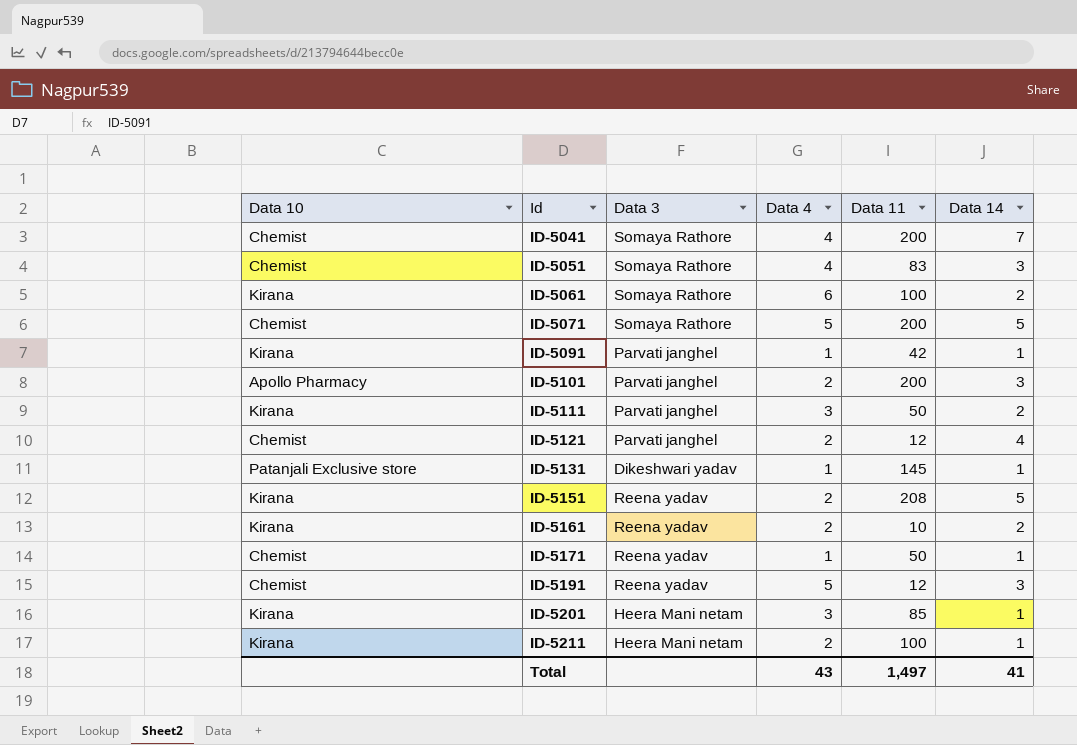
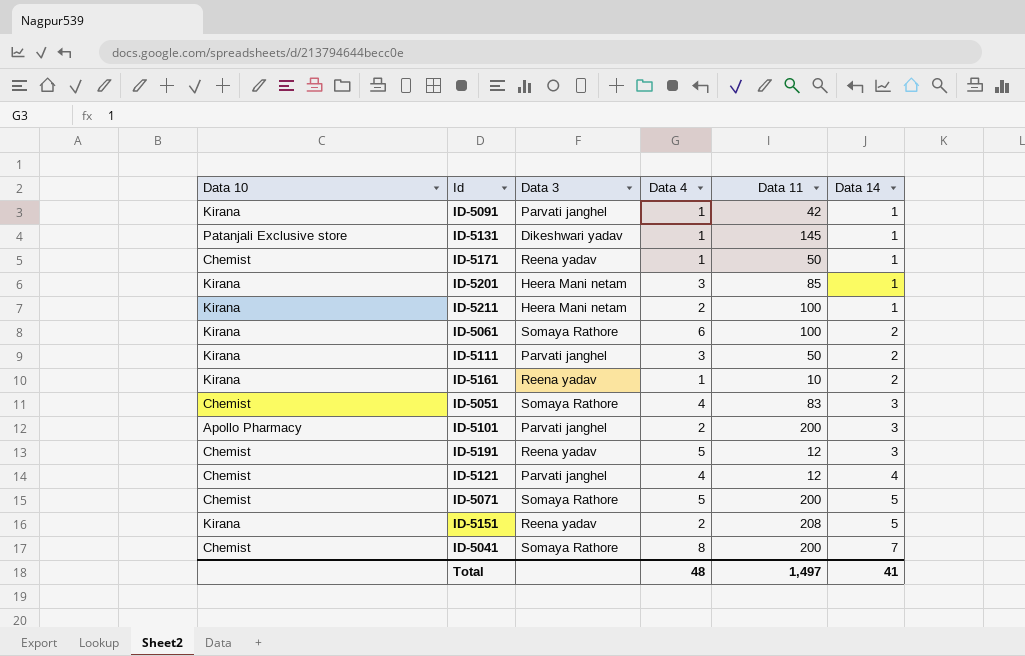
row order: Id ascending -> Data 14 ascending
ID-5161 | Data 4: 2 -> 1
ID-5121 | Data 4: 2 -> 4
ID-5041 | Data 4: 4 -> 8
Total | Data 4: 43 -> 48

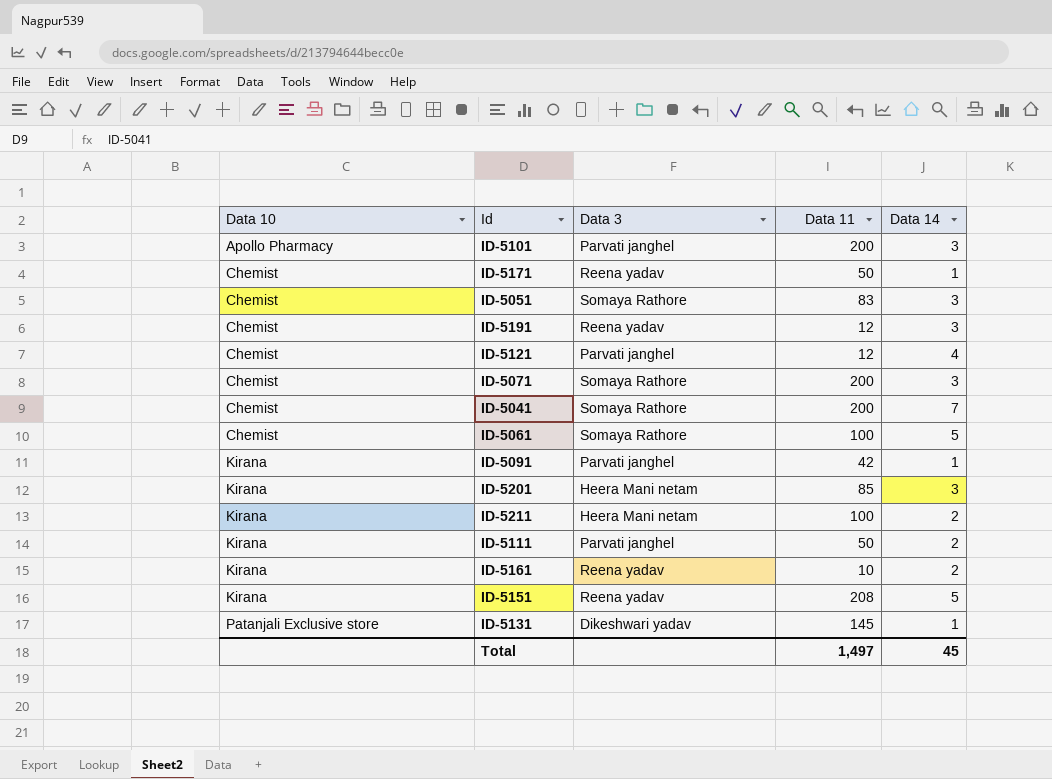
row order: Data 14 ascending -> Data 10 ascending
column Data 4 | position: 4 -> none
ID-5071 | Data 14: 5 -> 3
ID-5061 | Data 10: Kirana -> Chemist
ID-5061 | Data 14: 2 -> 5
ID-5201 | Data 14: 1 -> 3
ID-5211 | Data 14: 1 -> 2
Total | Data 14: 41 -> 45

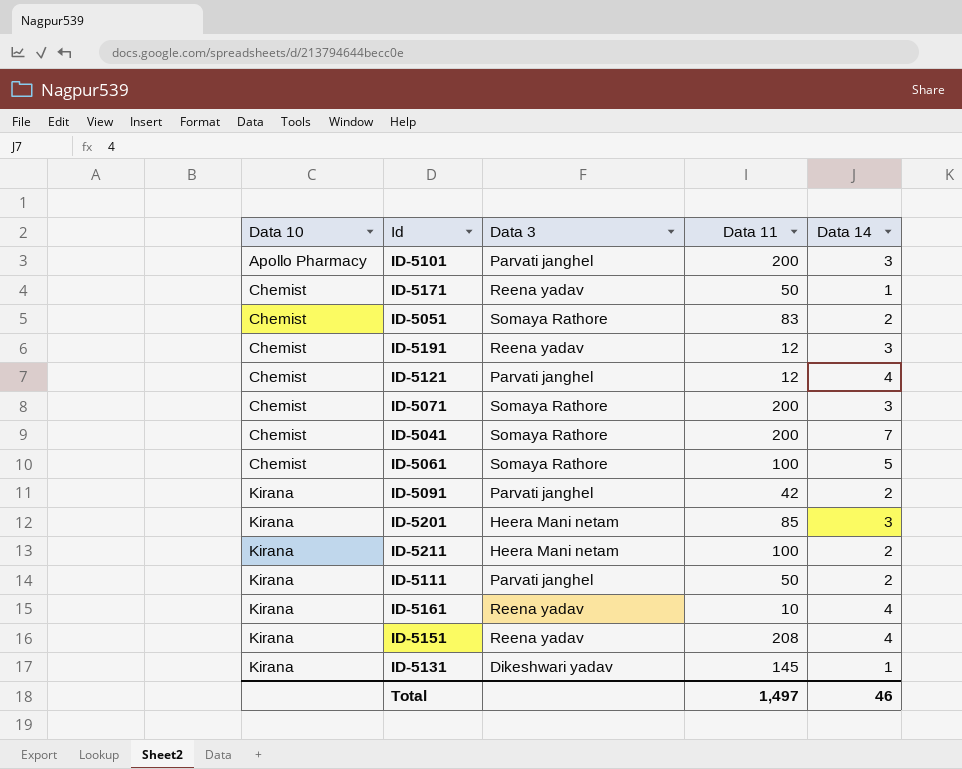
ID-5051 | Data 14: 3 -> 2
ID-5091 | Data 14: 1 -> 2
ID-5161 | Data 14: 2 -> 4
ID-5151 | Data 14: 5 -> 4
ID-5131 | Data 10: Patanjali Exclusive store -> Kirana
Total | Data 14: 45 -> 46

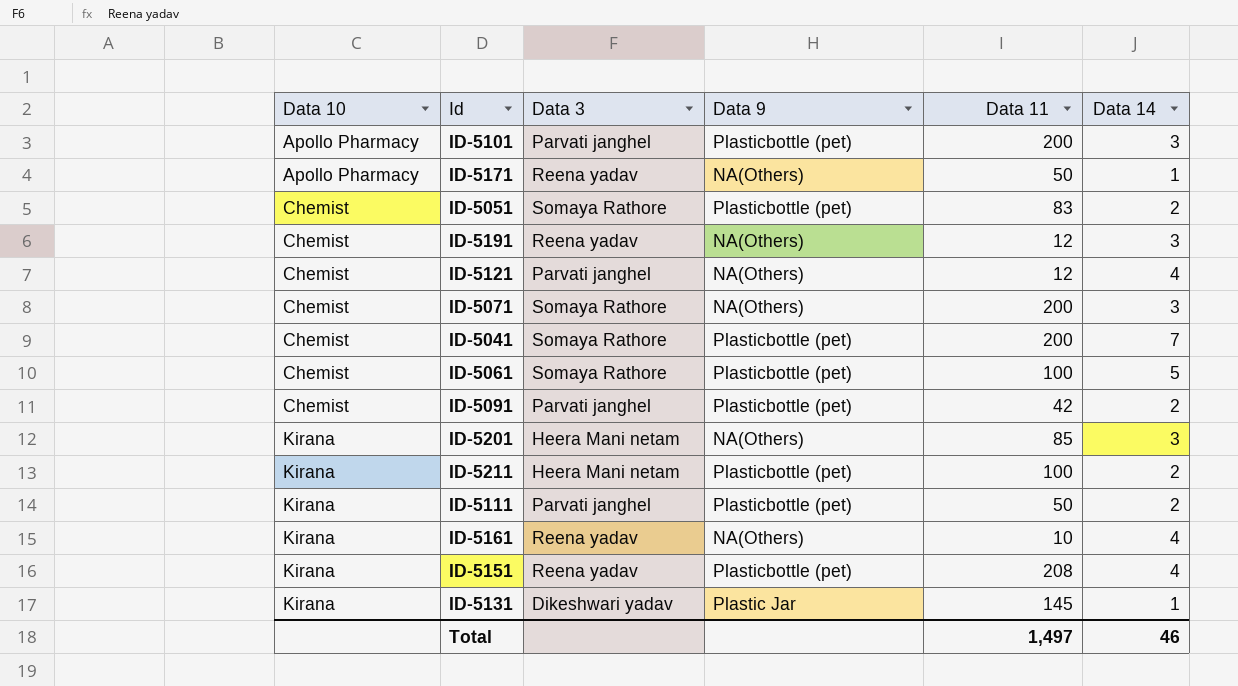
column Data 9 | position: none -> 4
ID-5171 | Data 10: Chemist -> Apollo Pharmacy
ID-5091 | Data 10: Kirana -> Chemist

